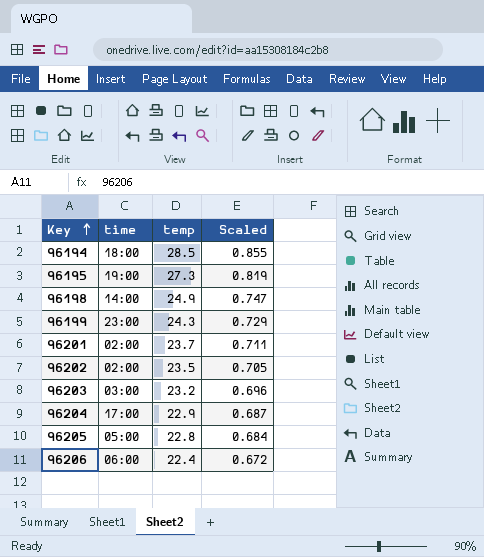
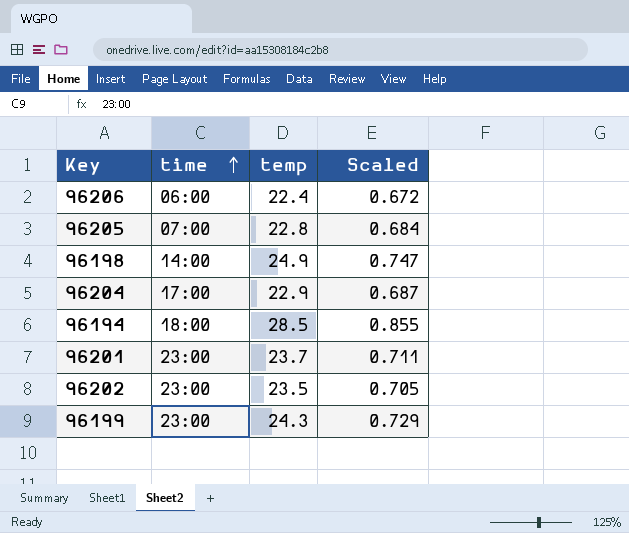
row order: Key ascending -> time ascending
row 96195: 19:00 | 27.3 | 0.819 -> none
row 96203: 03:00 | 23.2 | 0.696 -> none
96205 | time: 05:00 -> 07:00
96201 | time: 02:00 -> 23:00
96202 | time: 02:00 -> 23:00

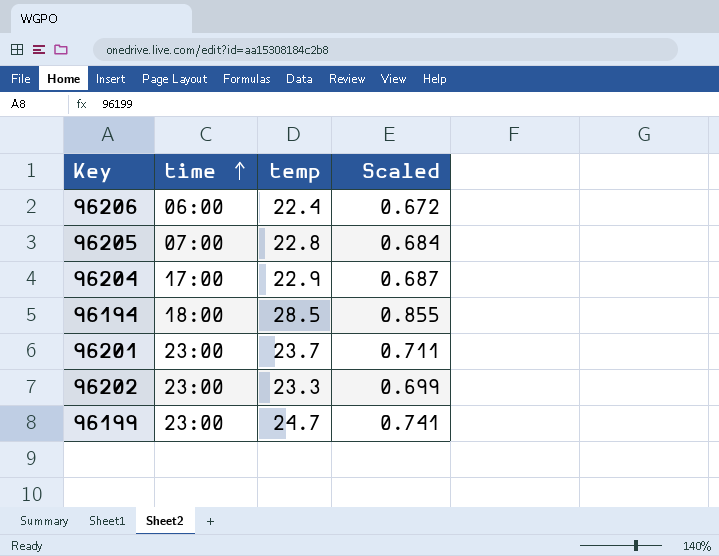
row 96198: 14:00 | 24.9 | 0.747 -> none
96202 | temp: 23.5 -> 23.3
96202 | Scaled: 0.705 -> 0.699
96199 | temp: 24.3 -> 24.7
96199 | Scaled: 0.729 -> 0.741

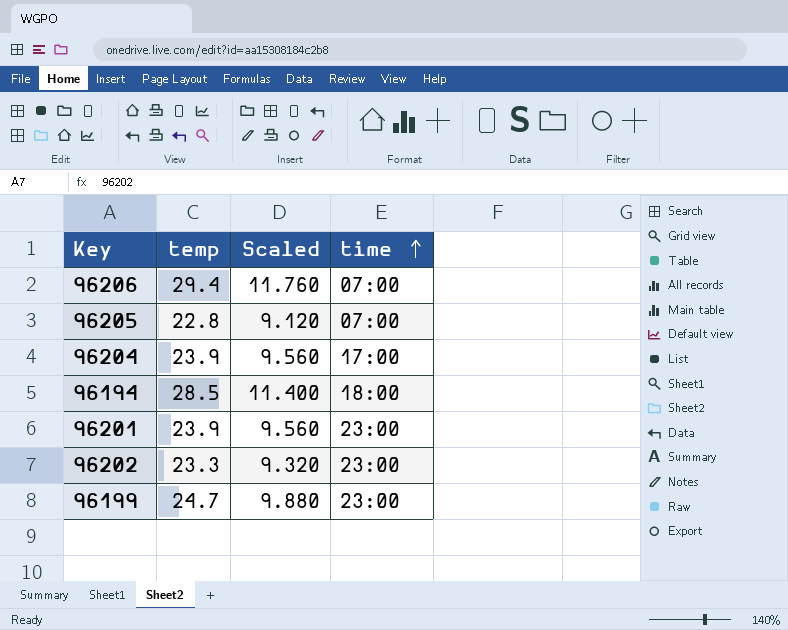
column Scaled | formula: [temp] * 0.03 -> [temp] * 0.4
column time | position: 2 -> 4
96206 | temp: 22.4 -> 29.4
96206 | time: 06:00 -> 07:00
96204 | temp: 22.9 -> 23.9
96201 | temp: 23.7 -> 23.9

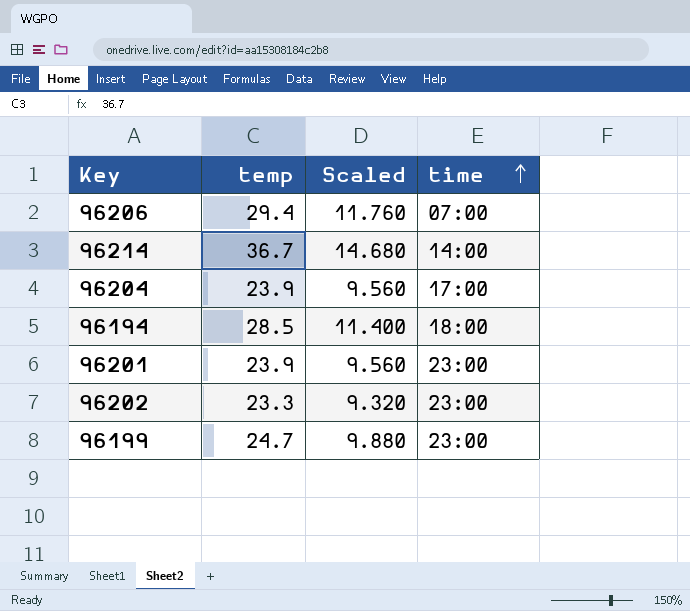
row 96205: 22.8 | 9.120 | 07:00 -> none
row 96214: none -> 36.7 | 14.680 | 14:00

